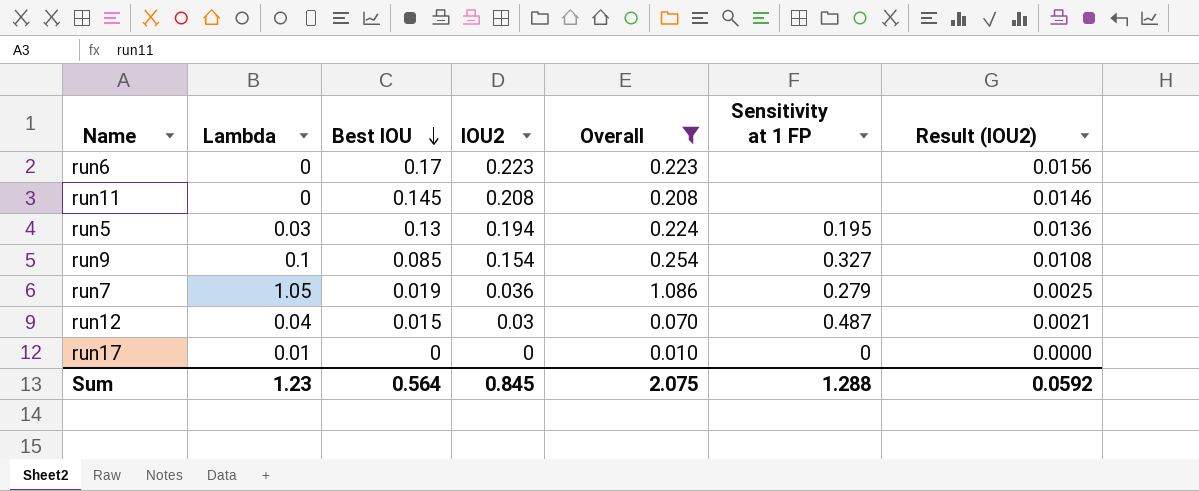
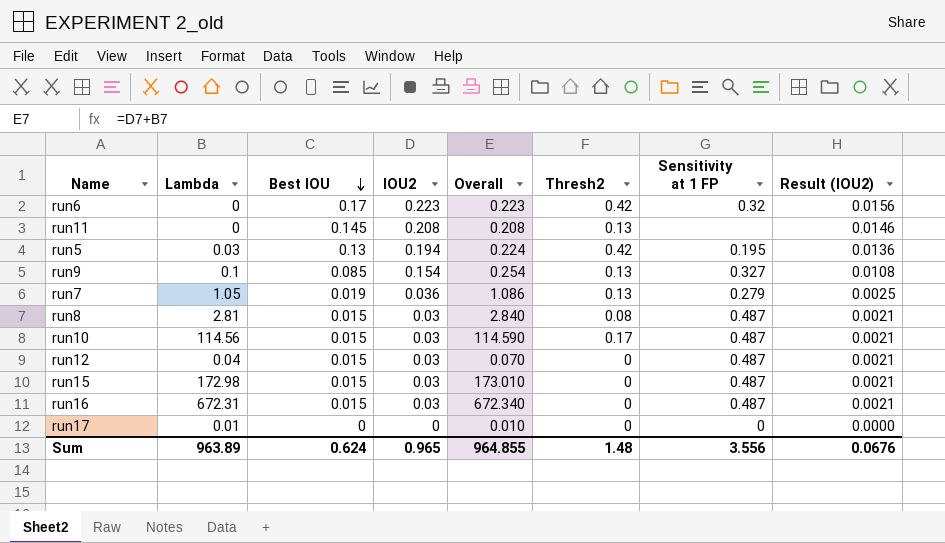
filter: Overall <= 1.086 -> none
column Thresh2 | position: none -> 6
run6 | Sensitivity at 1 FP: none -> 0.32
Sum | Lambda: 1.23 -> 963.89
Sum | Best IOU: 0.564 -> 0.624
Sum | IOU2: 0.845 -> 0.965
Sum | Overall: 2.075 -> 964.855
Sum | Sensitivity at 1 FP: 1.288 -> 3.556
Sum | Result (IOU2): 0.0592 -> 0.0676

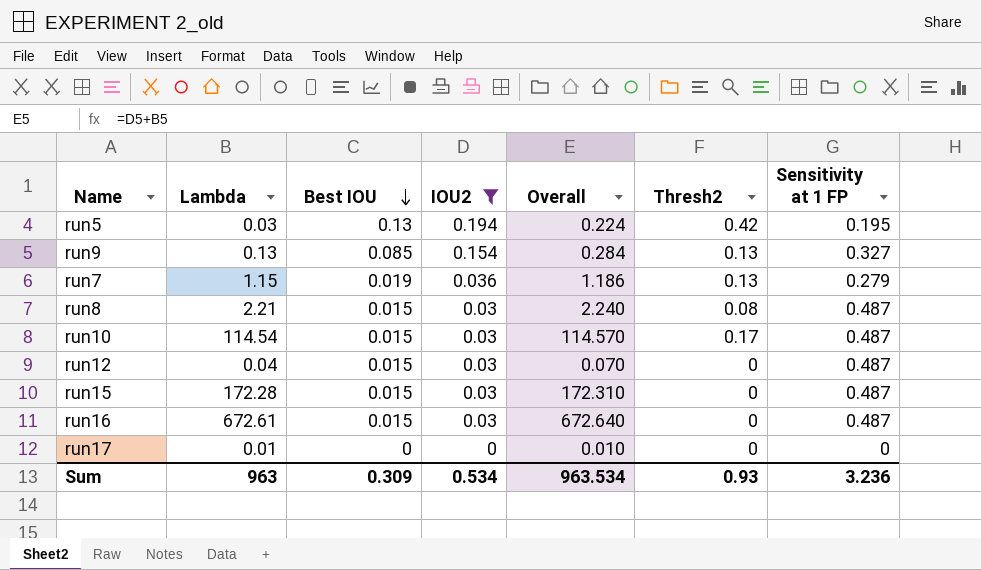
filter: none -> IOU2 <= 0.194
column Result (IOU2) | formula: [IOU2] * 0.07 -> none
run9 | Lambda: 0.1 -> 0.13
run9 | Overall: 0.254 -> 0.284
run7 | Lambda: 1.05 -> 1.15
run7 | Overall: 1.086 -> 1.186
run8 | Lambda: 2.81 -> 2.21
run8 | Overall: 2.840 -> 2.240
run10 | Lambda: 114.56 -> 114.54
run10 | Overall: 114.590 -> 114.570
run15 | Lambda: 172.98 -> 172.28
run15 | Overall: 173.010 -> 172.310
run16 | Lambda: 672.31 -> 672.61
run16 | Overall: 672.340 -> 672.640
Sum | Lambda: 963.89 -> 963
Sum | Best IOU: 0.624 -> 0.309
Sum | IOU2: 0.965 -> 0.534
Sum | Overall: 964.855 -> 963.534
Sum | Thresh2: 1.48 -> 0.93
Sum | Sensitivity at 1 FP: 3.556 -> 3.236

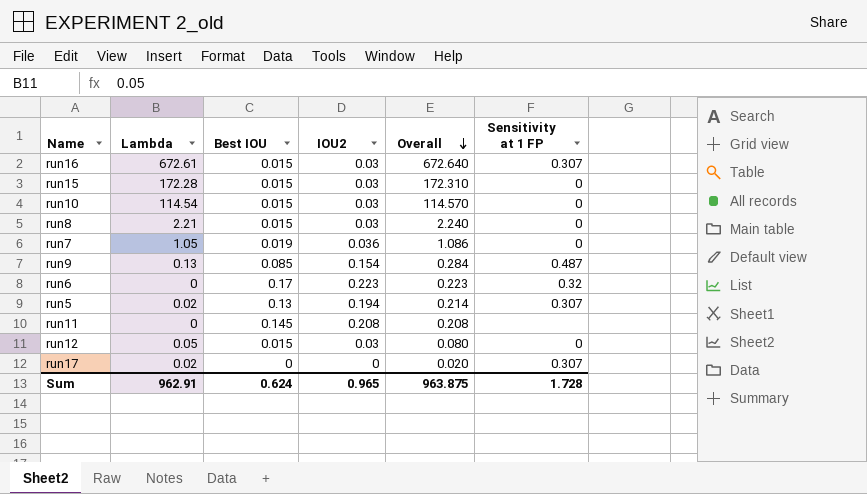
filter: IOU2 <= 0.194 -> none
row order: Best IOU descending -> Overall descending
column Thresh2 | position: 6 -> none
run16 | Sensitivity at 1 FP: 0.487 -> 0.307
run15 | Sensitivity at 1 FP: 0.487 -> 0
run10 | Sensitivity at 1 FP: 0.487 -> 0
run8 | Sensitivity at 1 FP: 0.487 -> 0
run7 | Lambda: 1.15 -> 1.05
run7 | Overall: 1.186 -> 1.086
run7 | Sensitivity at 1 FP: 0.279 -> 0
run9 | Sensitivity at 1 FP: 0.327 -> 0.487
run5 | Lambda: 0.03 -> 0.02
run5 | Overall: 0.224 -> 0.214
run5 | Sensitivity at 1 FP: 0.195 -> 0.307
run12 | Lambda: 0.04 -> 0.05
run12 | Overall: 0.070 -> 0.080
run12 | Sensitivity at 1 FP: 0.487 -> 0
run17 | Lambda: 0.01 -> 0.02
run17 | Overall: 0.010 -> 0.020
run17 | Sensitivity at 1 FP: 0 -> 0.307
Sum | Lambda: 963 -> 962.91
Sum | Best IOU: 0.309 -> 0.624
Sum | IOU2: 0.534 -> 0.965
Sum | Overall: 963.534 -> 963.875
Sum | Sensitivity at 1 FP: 3.236 -> 1.728

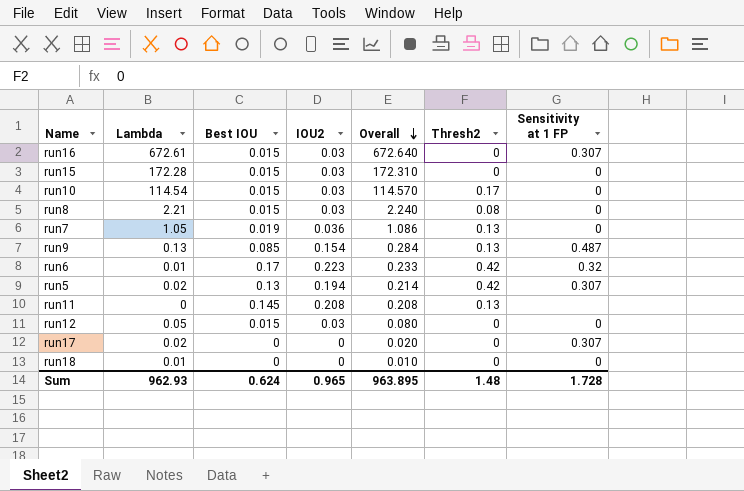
column Thresh2 | position: none -> 6
run6 | Lambda: 0 -> 0.01
run6 | Overall: 0.223 -> 0.233
row run18: none -> 0.01 | 0 | 0 | 0.010 | 0 | 0
Sum | Lambda: 962.91 -> 962.93
Sum | Overall: 963.875 -> 963.895

